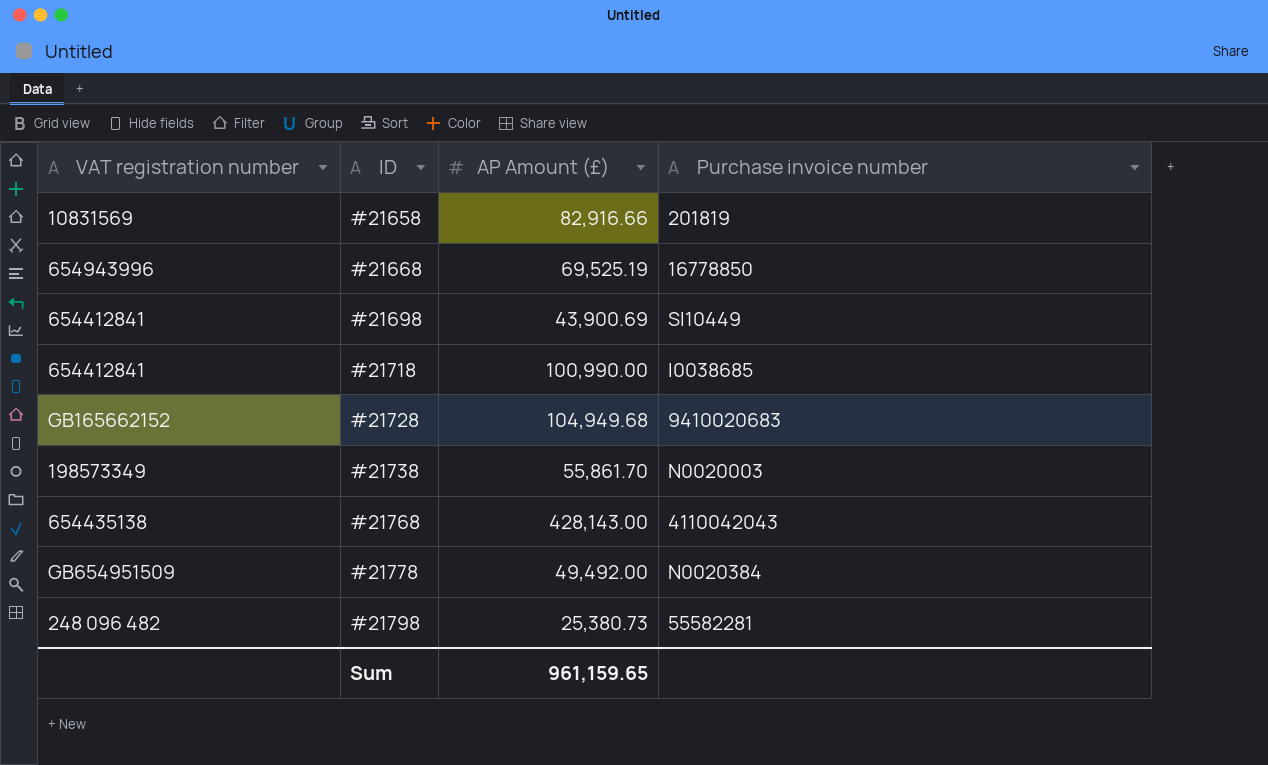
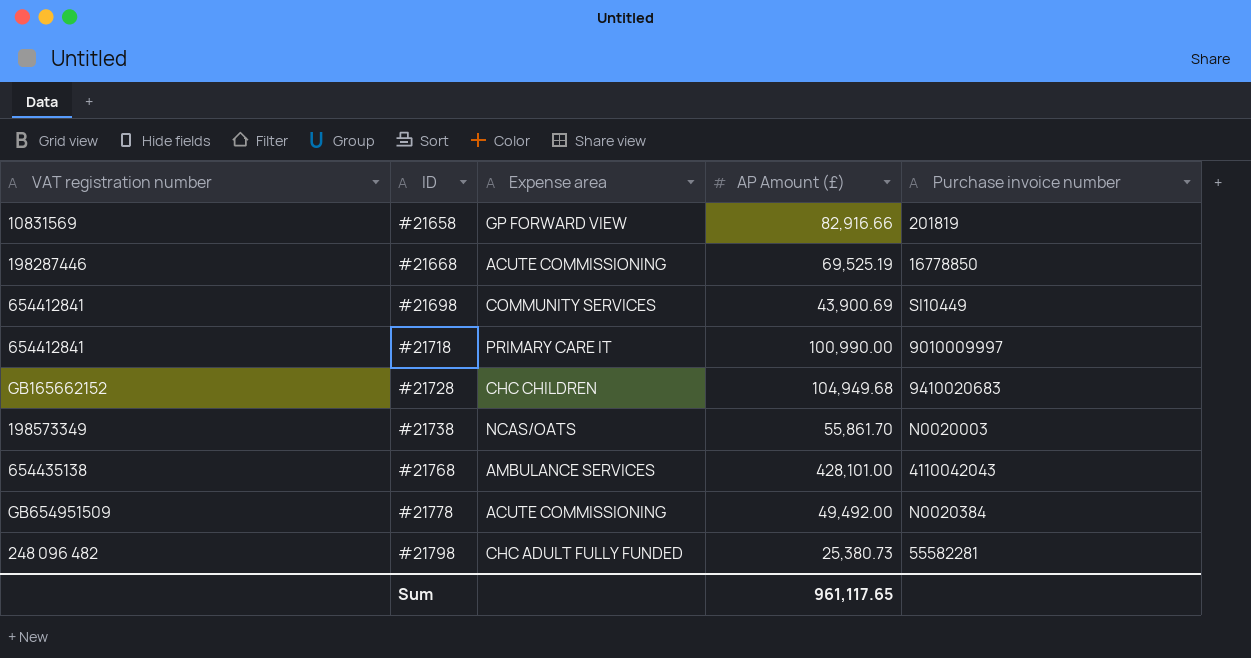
column Expense area | position: none -> 3
#21668 | VAT registration number: 654943996 -> 198287446
#21718 | Purchase invoice number: I0038685 -> 9010009997
#21768 | AP Amount (£): 428,143.00 -> 428,101.00
Sum | AP Amount (£): 961,159.65 -> 961,117.65

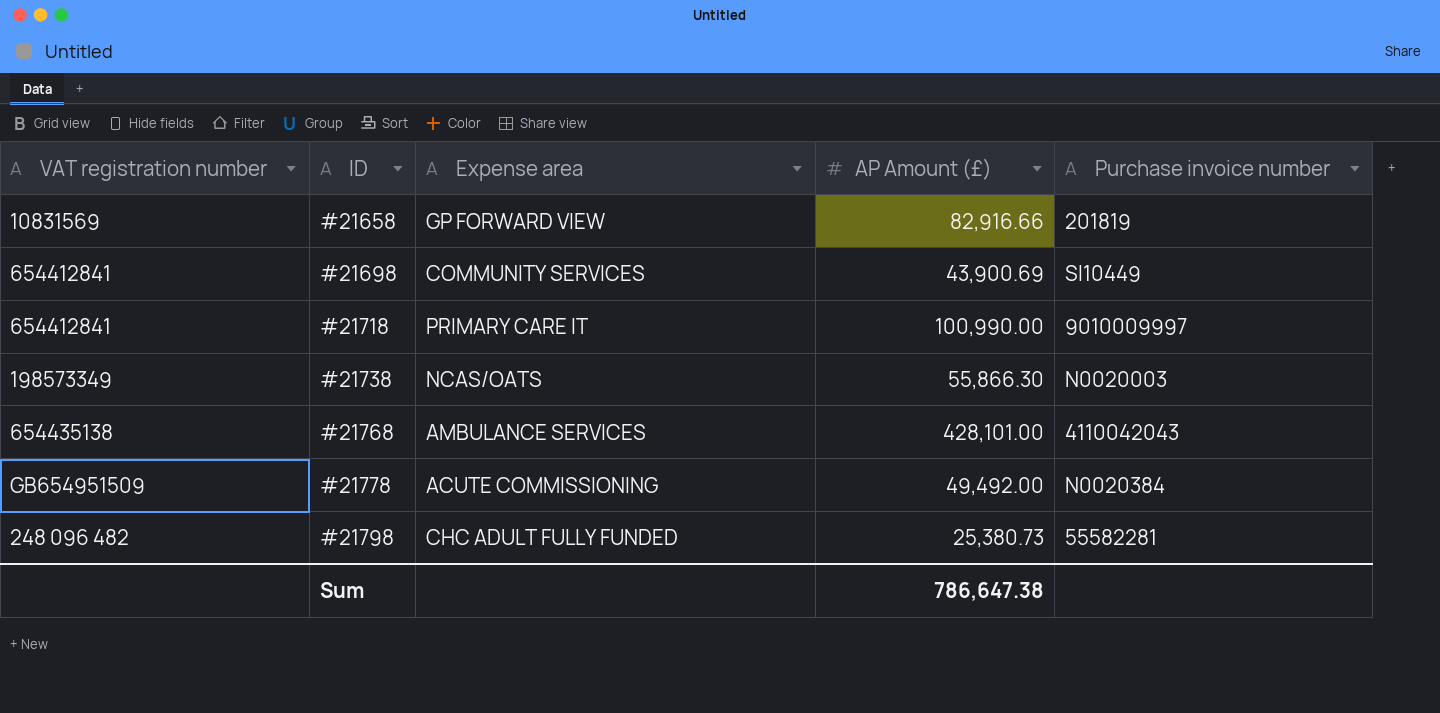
row #21668: 198287446 | ACUTE COMMISSIONING | 69,525.19 | 16778850 -> none
row #21728: GB165662152 | CHC CHILDREN | 104,949.68 | 9410020683 -> none
#21738 | AP Amount (£): 55,861.70 -> 55,866.30
Sum | AP Amount (£): 961,117.65 -> 786,647.38

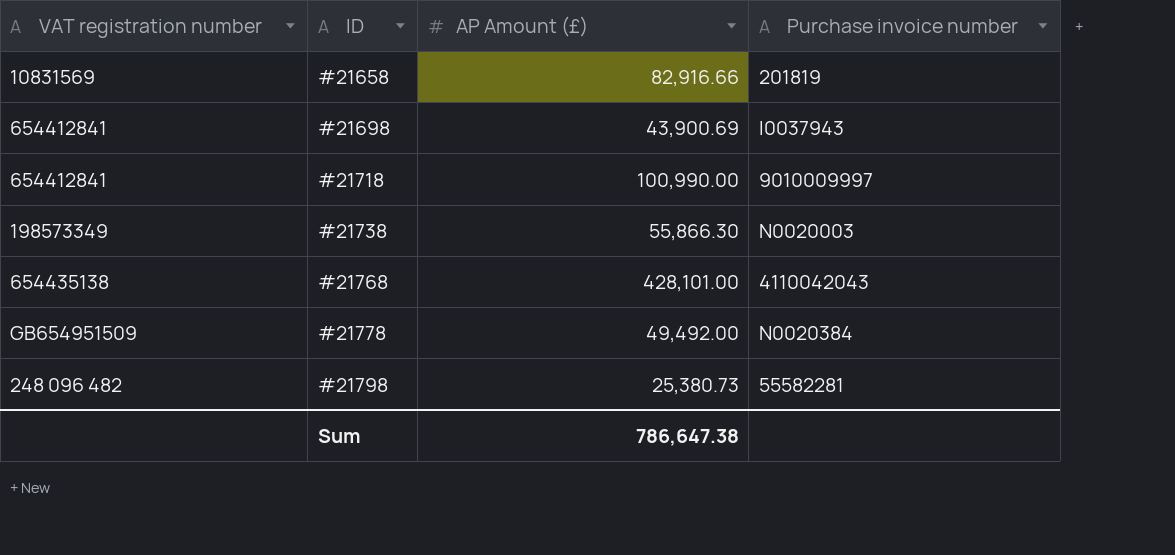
column Expense area | position: 3 -> none
#21698 | Purchase invoice number: SI10449 -> I0037943

